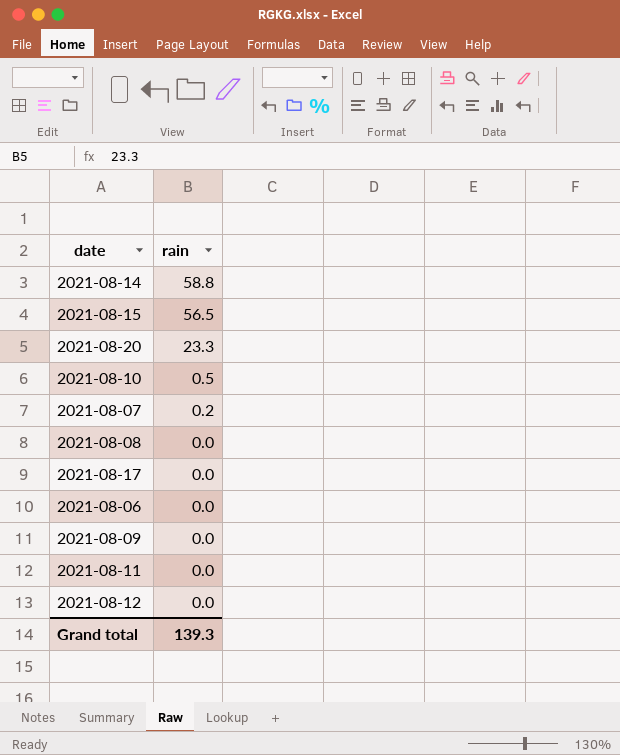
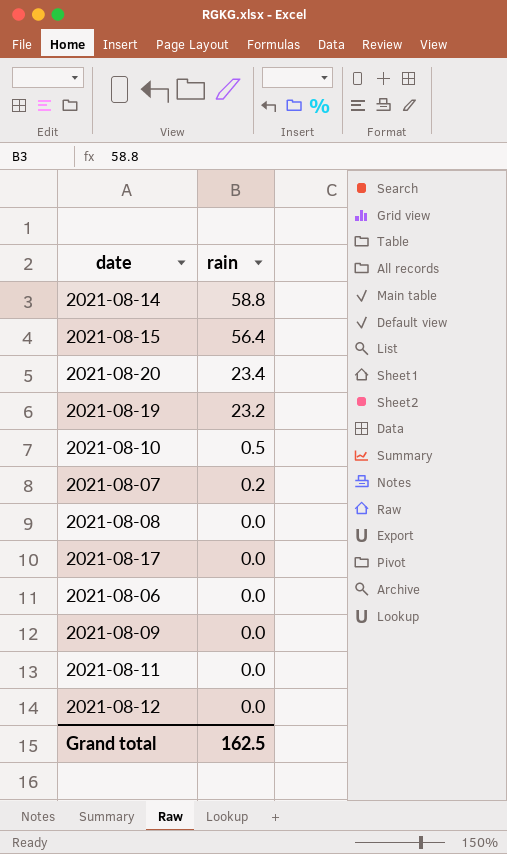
2021-08-15 | rain: 56.5 -> 56.4
2021-08-20 | rain: 23.3 -> 23.4
row 2021-08-19: none -> 23.2
Grand total | rain: 139.3 -> 162.5

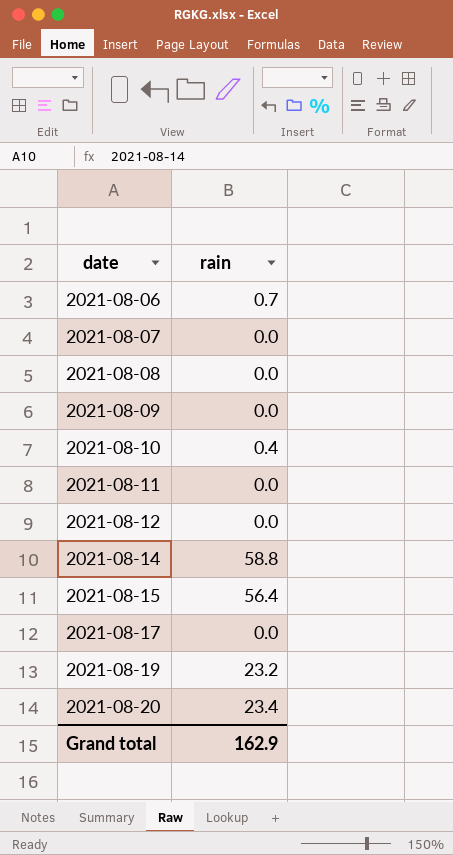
row order: rain descending -> date ascending
2021-08-06 | rain: 0.0 -> 0.7
2021-08-07 | rain: 0.2 -> 0.0
2021-08-10 | rain: 0.5 -> 0.4
Grand total | rain: 162.5 -> 162.9

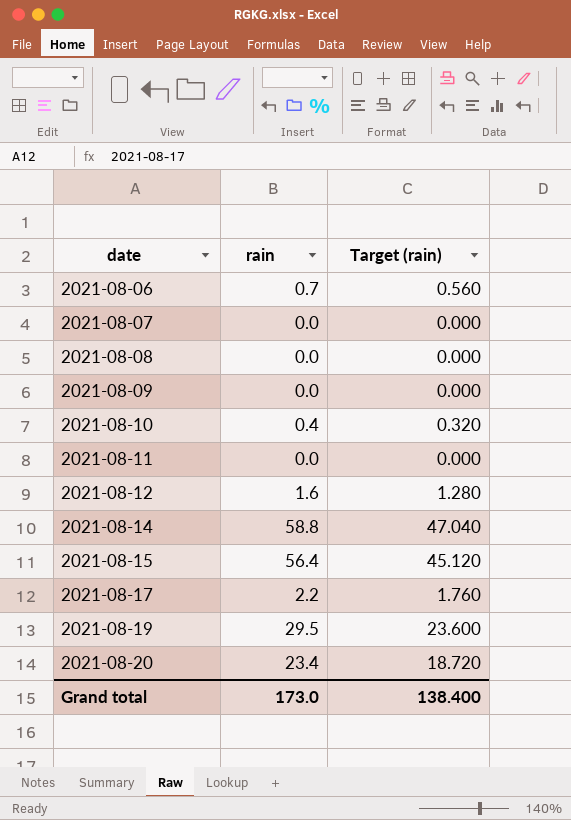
column Target (rain) | formula: none -> [rain] * 0.8
2021-08-12 | rain: 0.0 -> 1.6
2021-08-17 | rain: 0.0 -> 2.2
2021-08-19 | rain: 23.2 -> 29.5
Grand total | rain: 162.9 -> 173.0

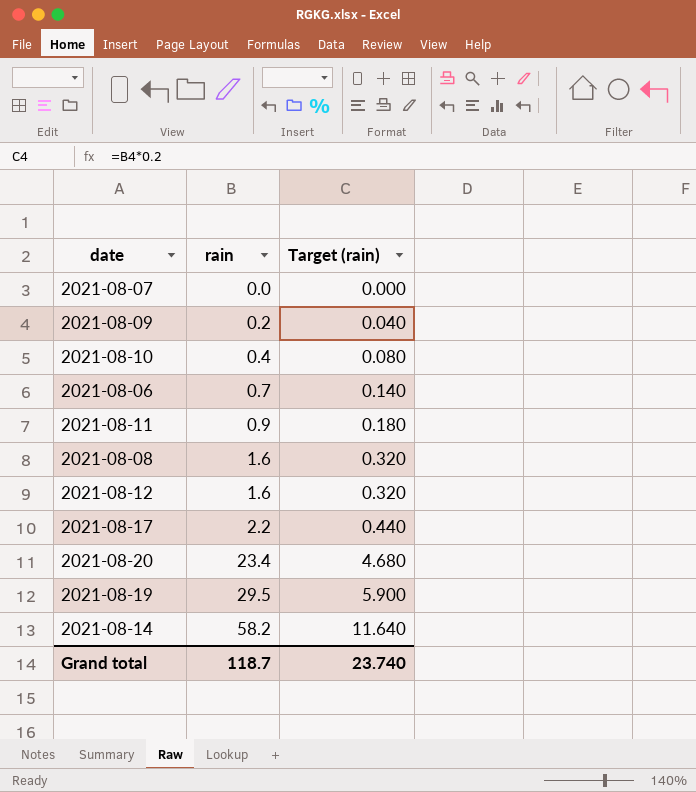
row order: date ascending -> rain ascending
column Target (rain) | formula: [rain] * 0.8 -> [rain] * 0.2
row 2021-08-15: 56.4 | 45.120 -> none
2021-08-09 | rain: 0.0 -> 0.2
2021-08-11 | rain: 0.0 -> 0.9
2021-08-08 | rain: 0.0 -> 1.6
2021-08-14 | rain: 58.8 -> 58.2
Grand total | rain: 173.0 -> 118.7
Grand total | Target (rain): 138.400 -> 23.740

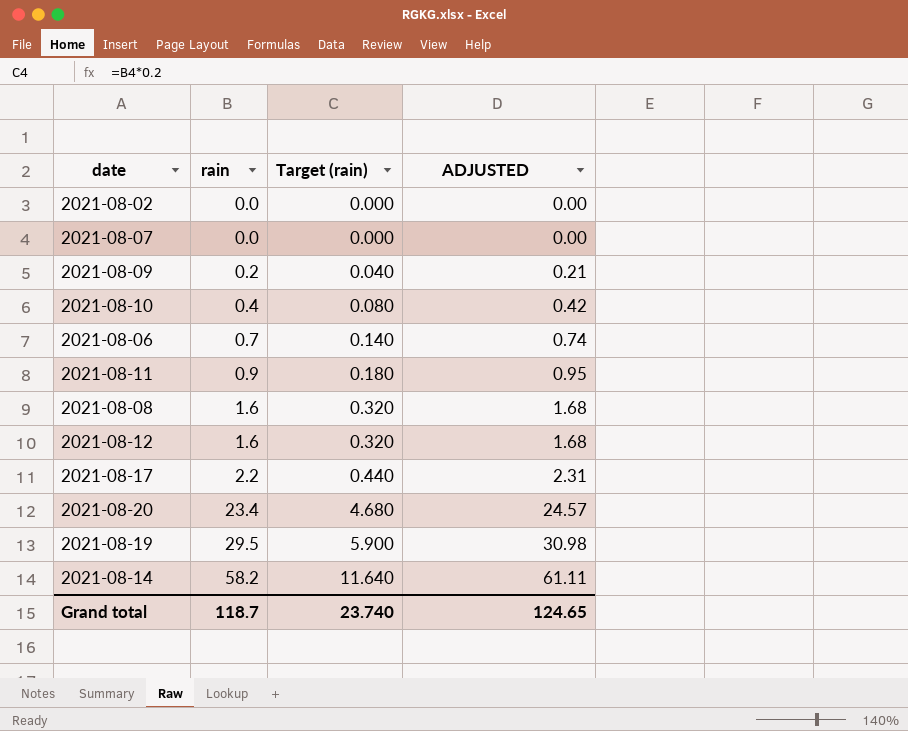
column ADJUSTED | formula: none -> [rain] * 1.05
row 2021-08-02: none -> 0.0 | 0.000 | 0.00

